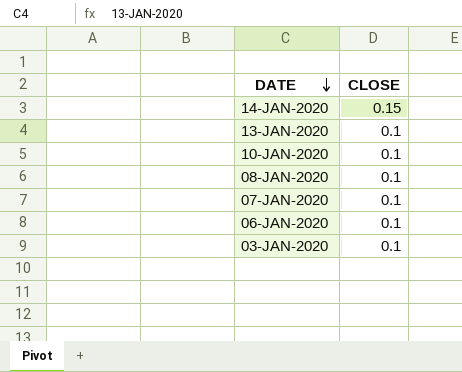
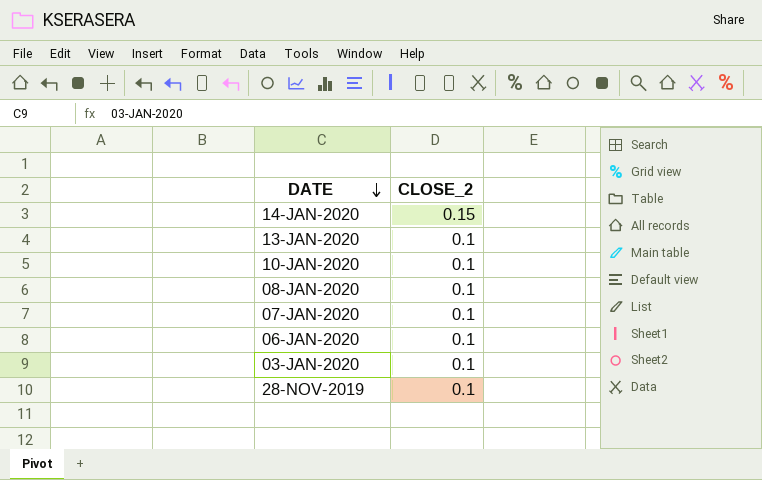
column name: CLOSE -> CLOSE_2
row 28-NOV-2019: none -> 0.1

